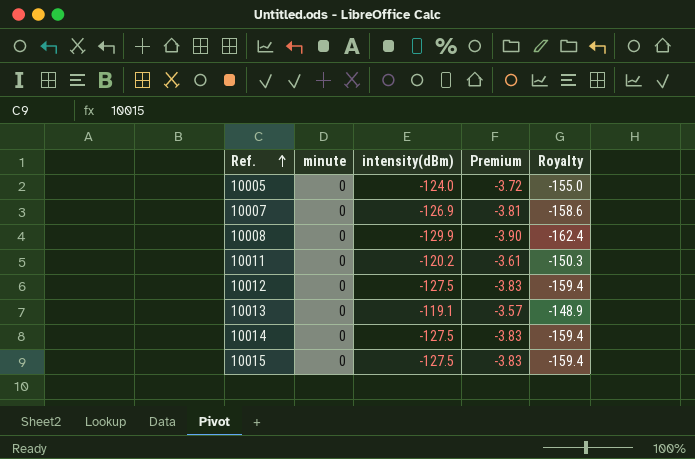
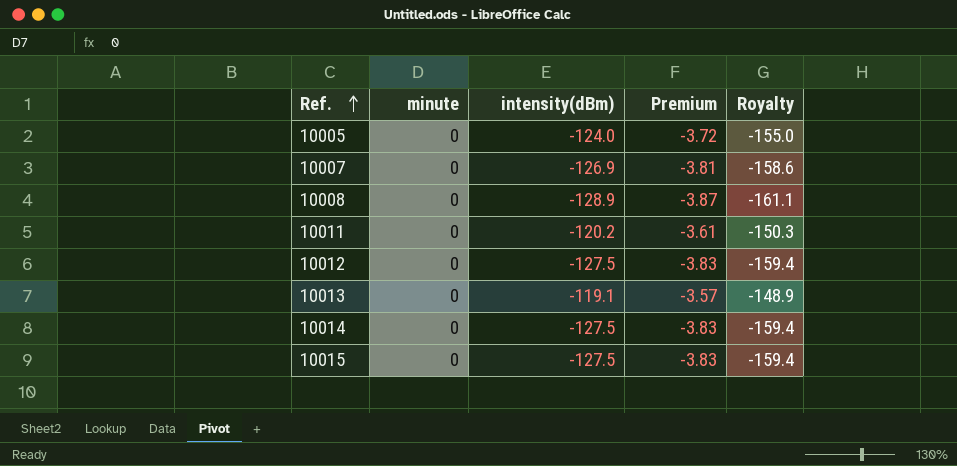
10008 | intensity(dBm): -129.9 -> -128.9
10008 | Premium: -3.90 -> -3.87
10008 | Royalty: -162.4 -> -161.1

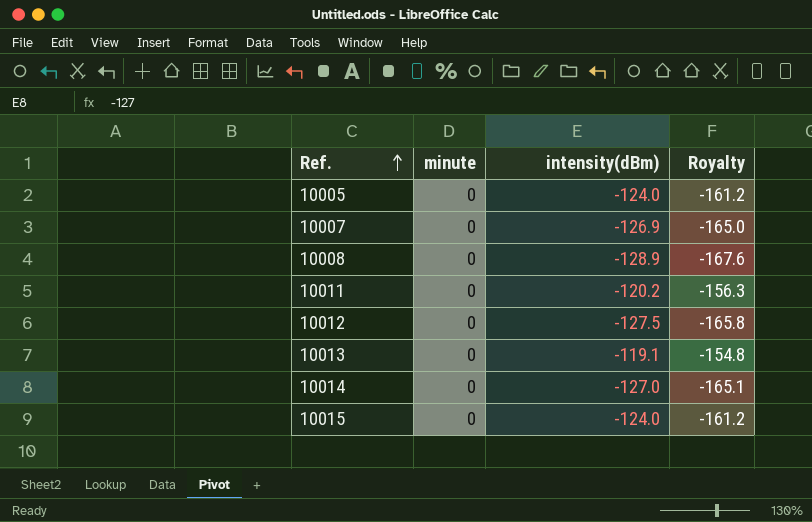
column Premium | formula: [intensity(dBm)] * 0.03 -> none
column Royalty | formula: [intensity(dBm)] * 1.25 -> [intensity(dBm)] * 1.3
10014 | intensity(dBm): -127.5 -> -127.0
10015 | intensity(dBm): -127.5 -> -124.0

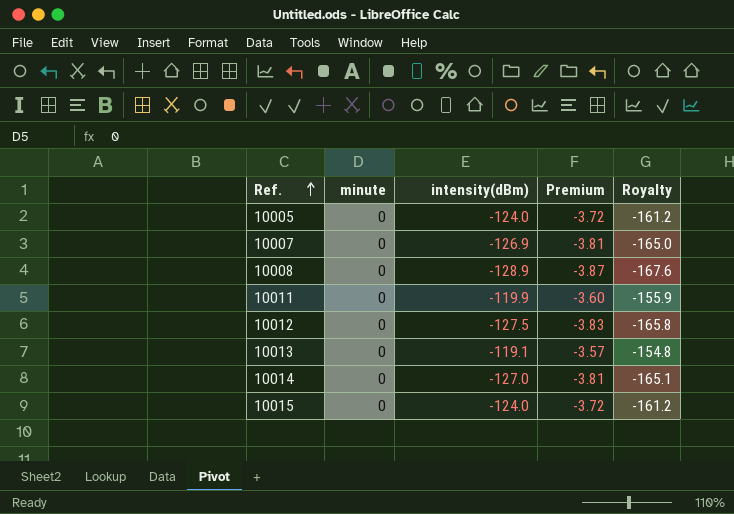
column Premium | formula: none -> [intensity(dBm)] * 0.03
10011 | intensity(dBm): -120.2 -> -119.9
10011 | Royalty: -156.3 -> -155.9

